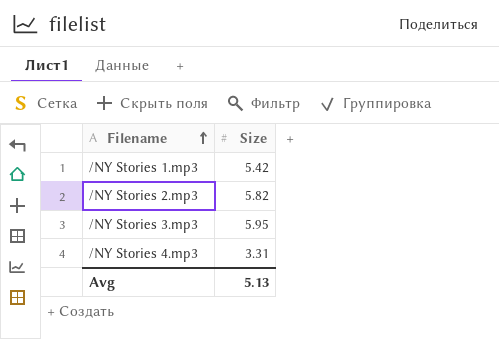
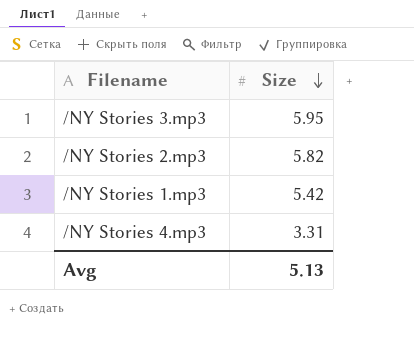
row order: Filename ascending -> Size descending

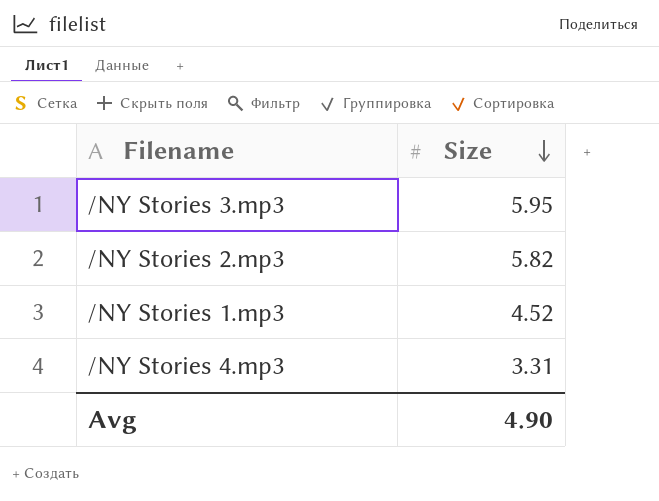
/NY Stories 1.mp3 | Size: 5.42 -> 4.52
Avg | Size: 5.13 -> 4.90

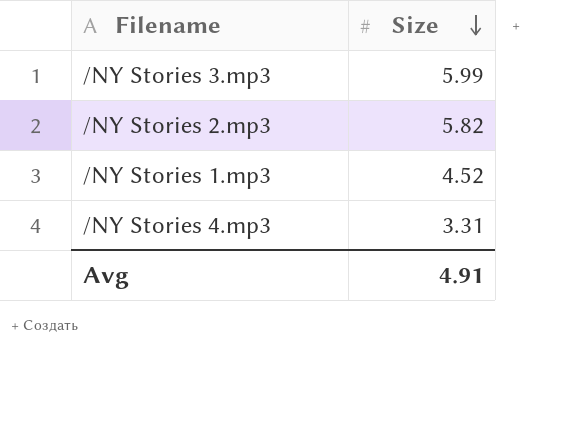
/NY Stories 3.mp3 | Size: 5.95 -> 5.99
Avg | Size: 4.90 -> 4.91

